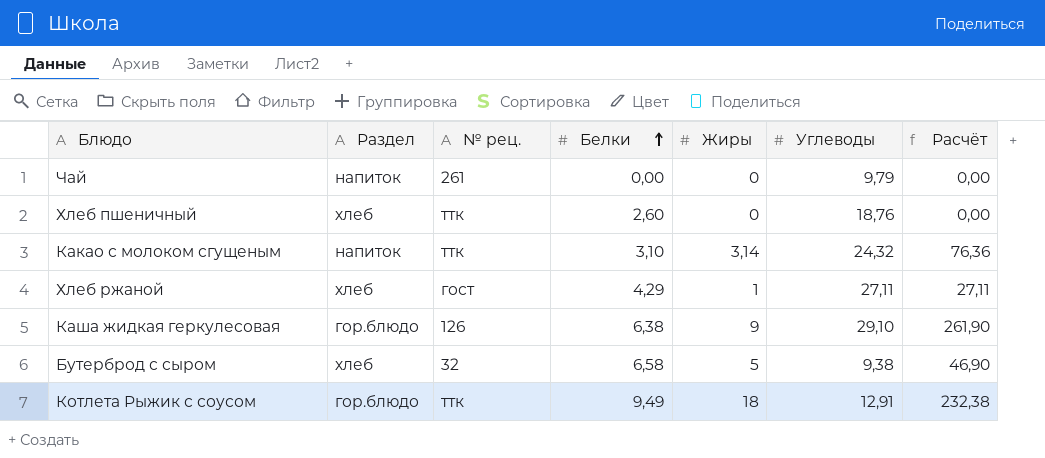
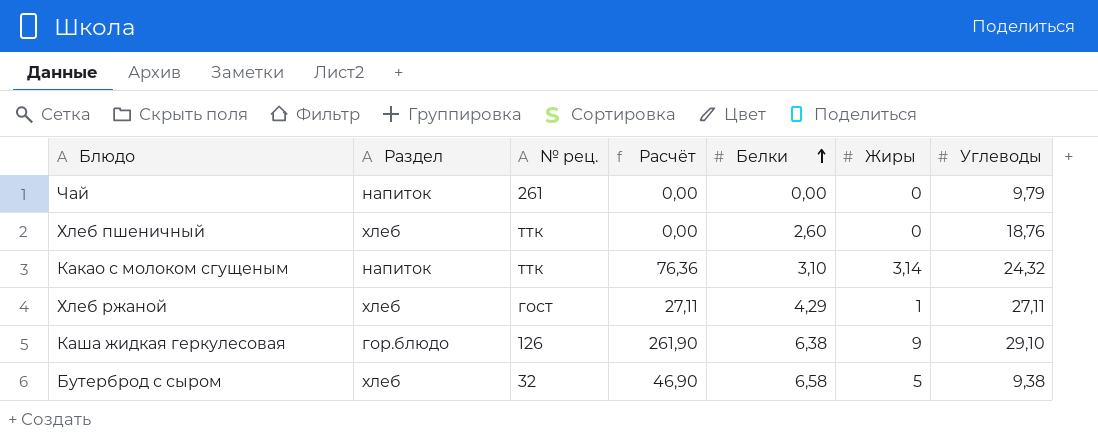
column Расчёт | position: 7 -> 4
row Котлета Рыжик с соусом: гор.блюдо | ттк | 9,49 | 18 | 12,91 | 232,38 -> none

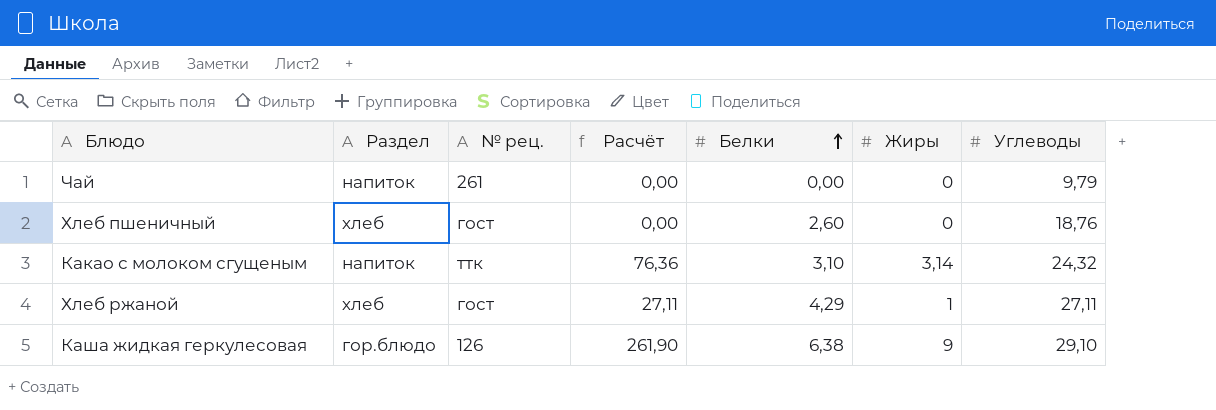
row Бутерброд с сыром: хлеб | 32 | 46,90 | 6,58 | 5 | 9,38 -> none
Хлеб пшеничный | № рец.: ттк -> гост

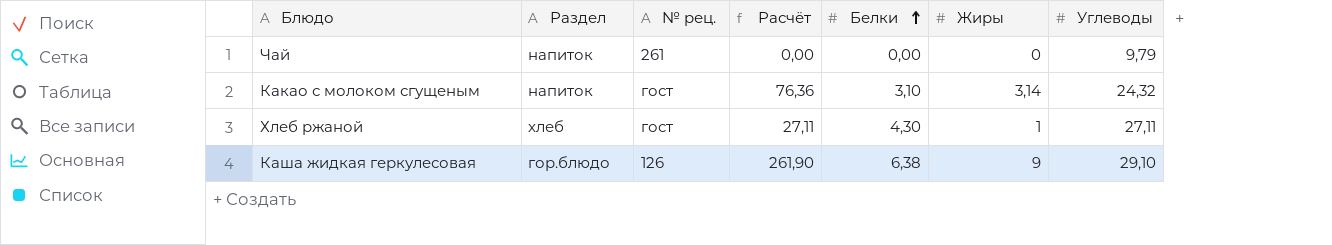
row Хлеб пшеничный: хлеб | гост | 0,00 | 2,60 | 0 | 18,76 -> none
Какао с молоком сгущеным | № рец.: ттк -> гост
Хлеб ржаной | Белки: 4,29 -> 4,30

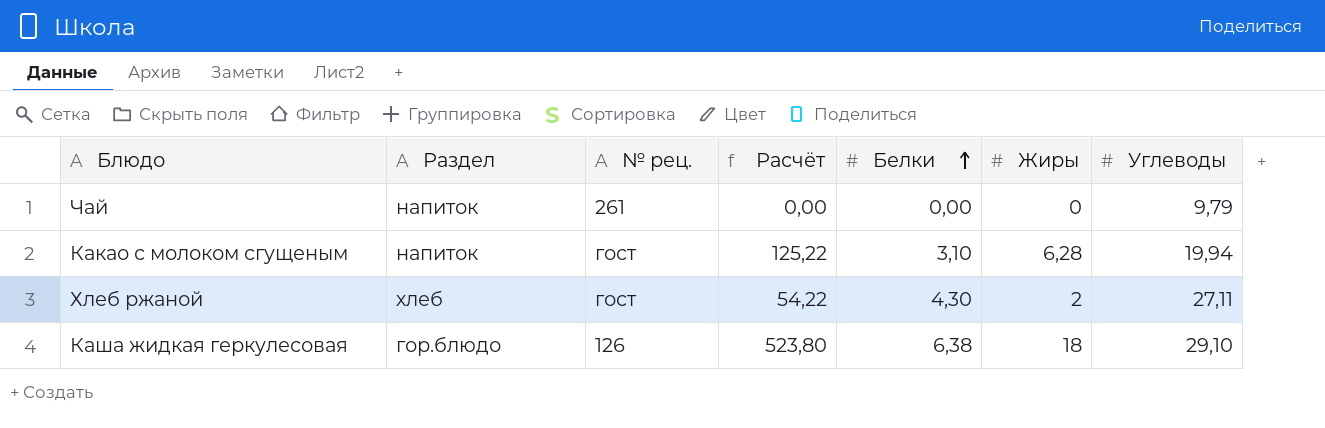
Какао с молоком сгущеным | Расчёт: 76,36 -> 125,22
Какао с молоком сгущеным | Жиры: 3,14 -> 6,28
Какао с молоком сгущеным | Углеводы: 24,32 -> 19,94
Хлеб ржаной | Расчёт: 27,11 -> 54,22
Хлеб ржаной | Жиры: 1 -> 2
Каша жидкая геркулесовая | Расчёт: 261,90 -> 523,80
Каша жидкая геркулесовая | Жиры: 9 -> 18

